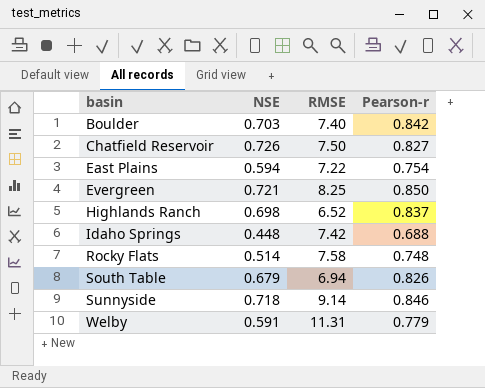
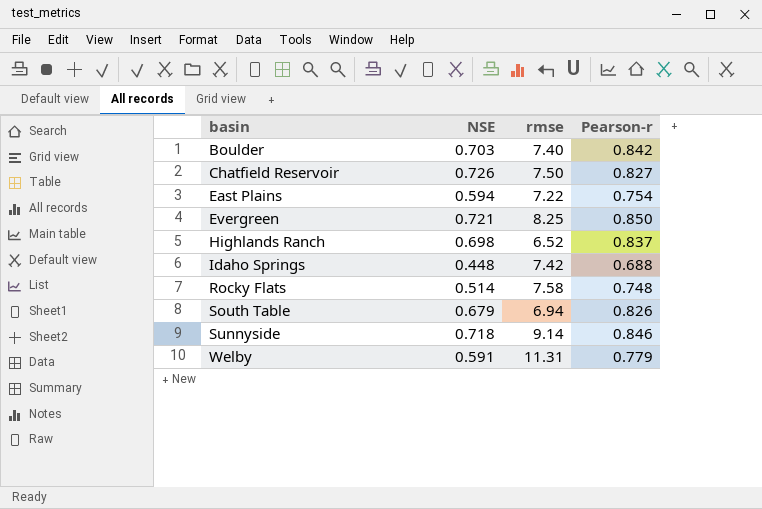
column name: RMSE -> rmse

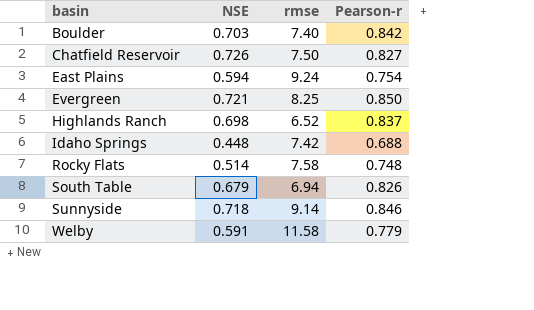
East Plains | rmse: 7.22 -> 9.24
Welby | rmse: 11.31 -> 11.58

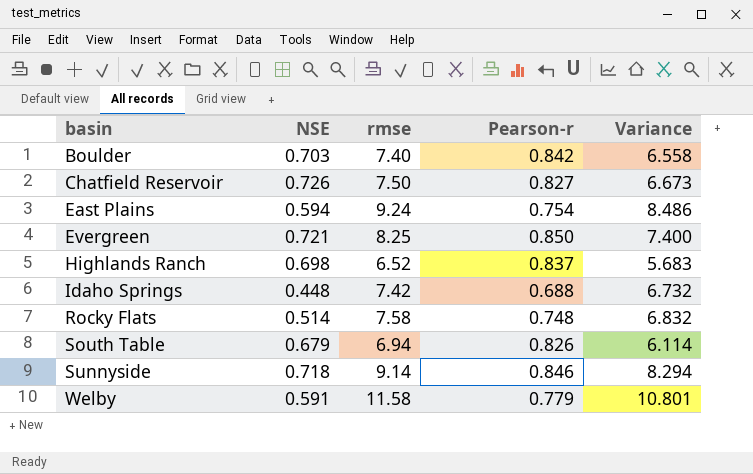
column Variance | formula: none -> [rmse] - [Pearson-r]

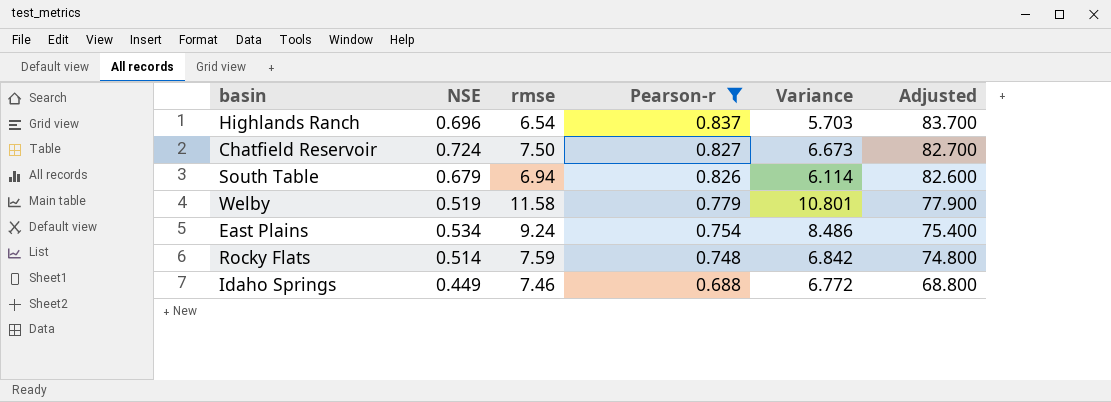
filter: none -> Pearson-r <= 0.837
row order: basin ascending -> Pearson-r descending
column Adjusted | formula: none -> [Pearson-r] * 100
Highlands Ranch | NSE: 0.698 -> 0.696
Highlands Ranch | rmse: 6.52 -> 6.54
Highlands Ranch | Variance: 5.683 -> 5.703
Chatfield Reservoir | NSE: 0.726 -> 0.724
Welby | NSE: 0.591 -> 0.519
East Plains | NSE: 0.594 -> 0.534
Rocky Flats | rmse: 7.58 -> 7.59
Rocky Flats | Variance: 6.832 -> 6.842
Idaho Springs | NSE: 0.448 -> 0.449
Idaho Springs | rmse: 7.42 -> 7.46
Idaho Springs | Variance: 6.732 -> 6.772

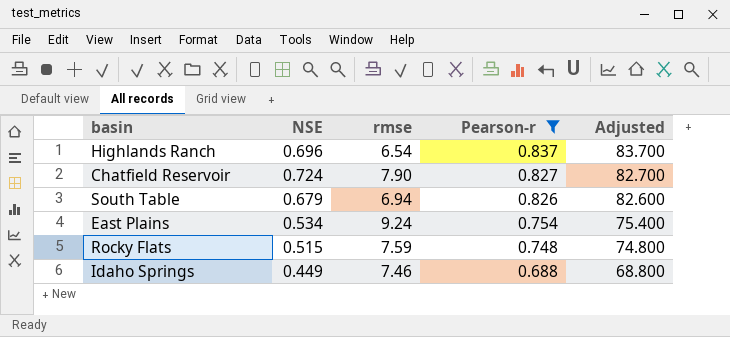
column Variance | formula: [rmse] - [Pearson-r] -> none
row Welby: 0.519 | 11.58 | 0.779 | 10.801 | 77.900 -> none
Chatfield Reservoir | rmse: 7.50 -> 7.90
Rocky Flats | NSE: 0.514 -> 0.515

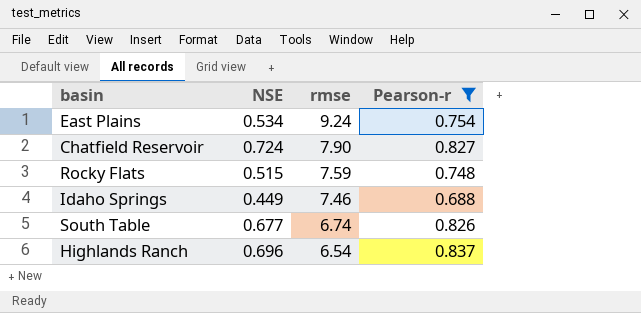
row order: Pearson-r descending -> rmse descending
column Adjusted | formula: [Pearson-r] * 100 -> none
South Table | NSE: 0.679 -> 0.677
South Table | rmse: 6.94 -> 6.74

